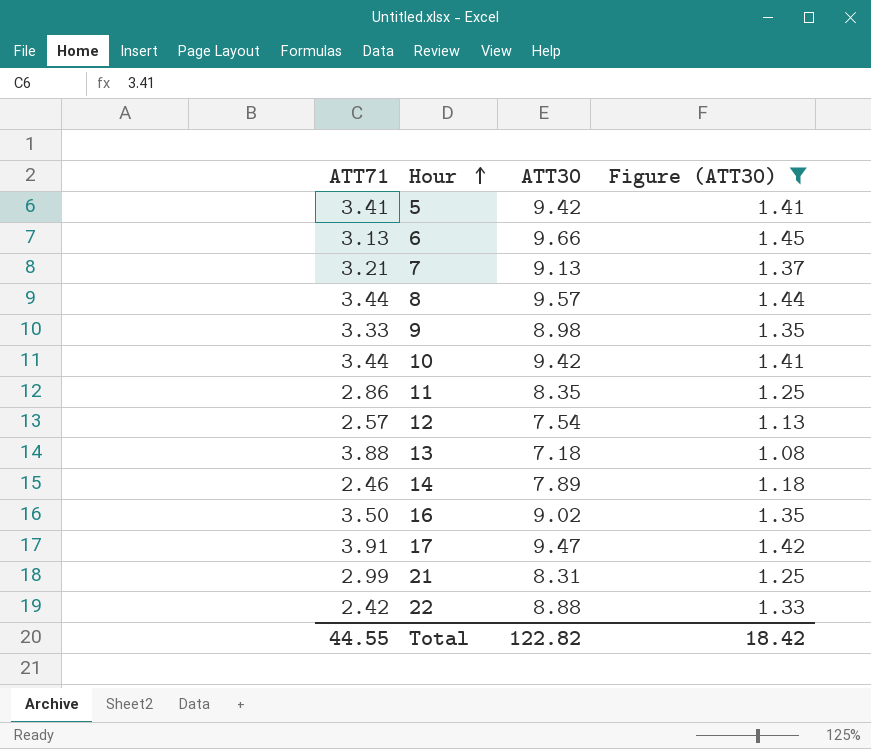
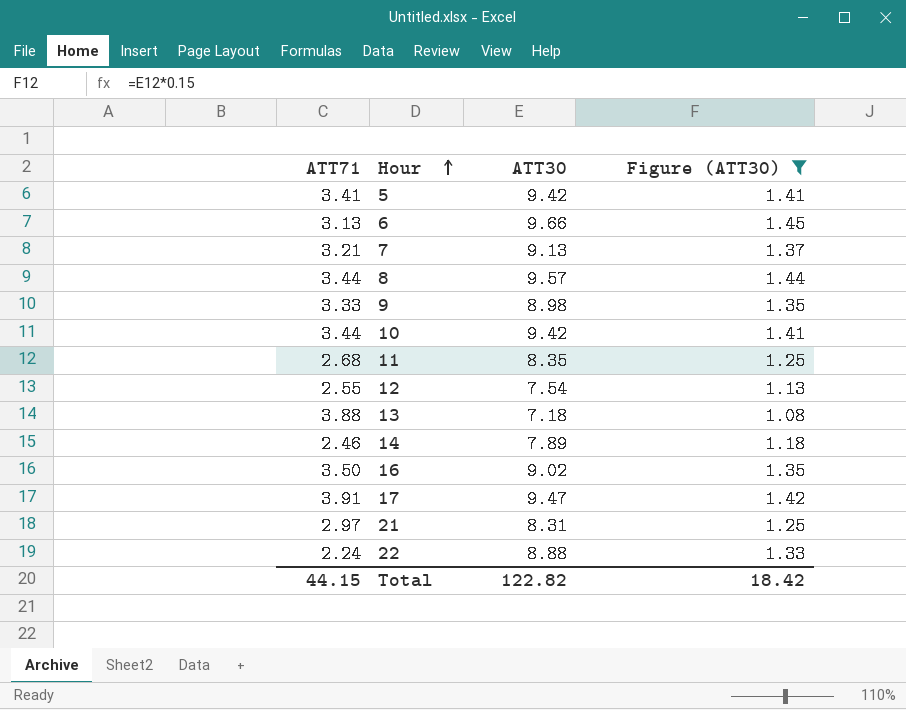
11 | ATT71: 2.86 -> 2.68
12 | ATT71: 2.57 -> 2.55
21 | ATT71: 2.99 -> 2.97
22 | ATT71: 2.42 -> 2.24
Total | ATT71: 44.55 -> 44.15

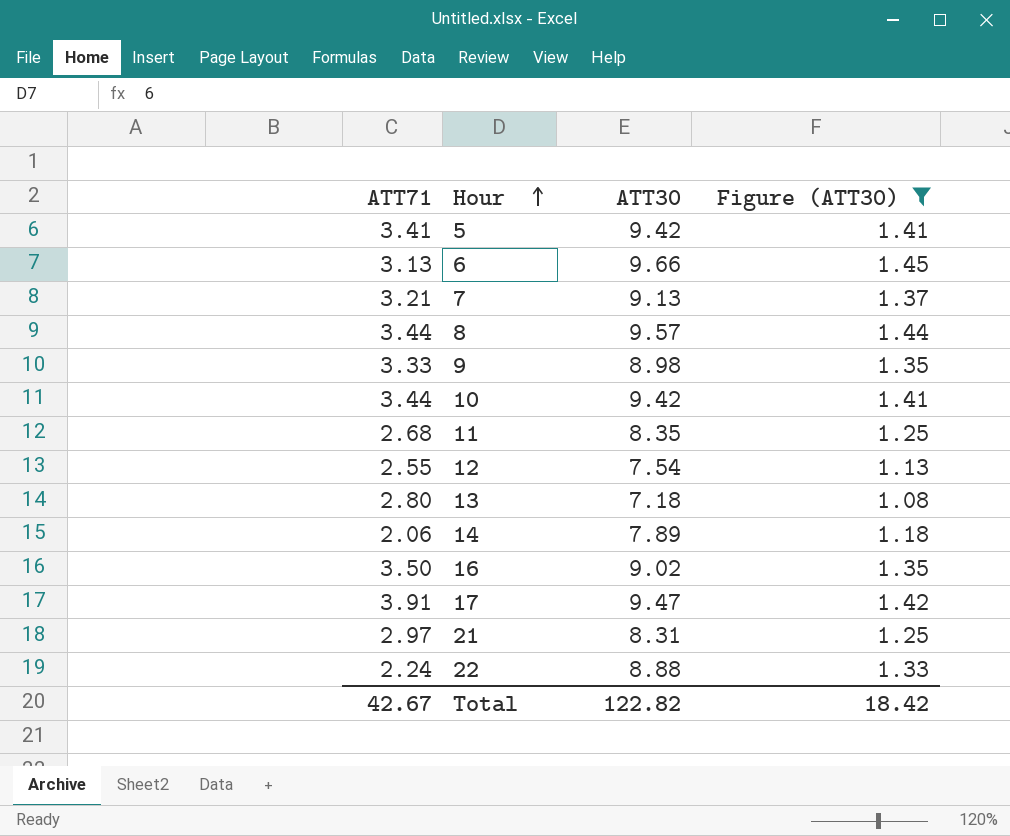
13 | ATT71: 3.88 -> 2.80
14 | ATT71: 2.46 -> 2.06
Total | ATT71: 44.15 -> 42.67

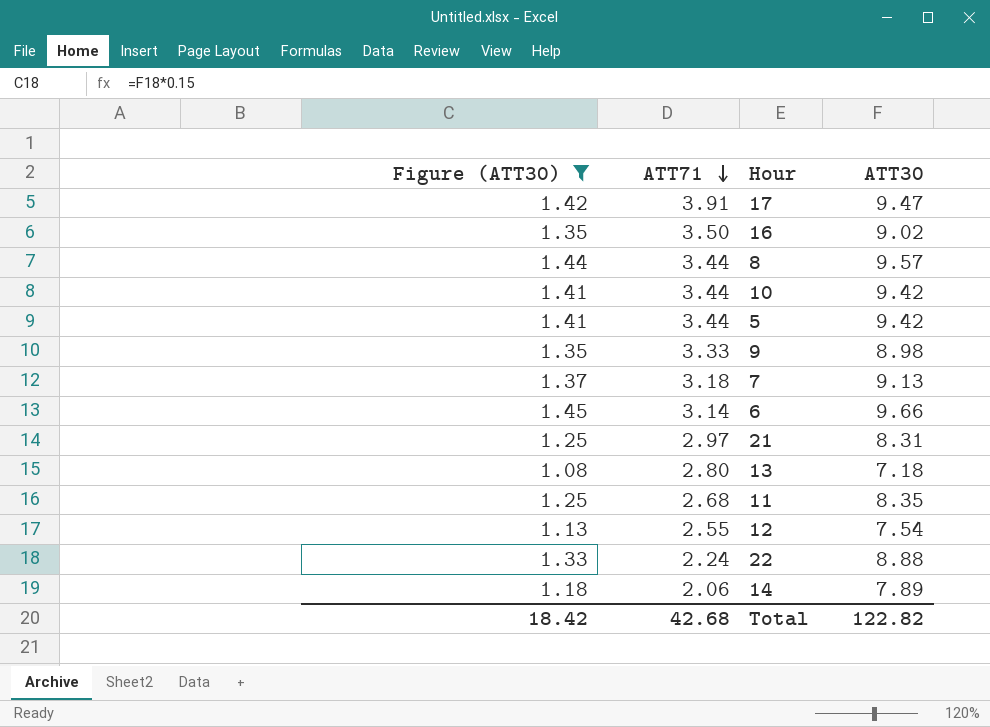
row order: Hour ascending -> ATT71 descending
column Figure (ATT30) | position: 4 -> 1
5 | ATT71: 3.41 -> 3.44
7 | ATT71: 3.21 -> 3.18
6 | ATT71: 3.13 -> 3.14
Total | ATT71: 42.67 -> 42.68

